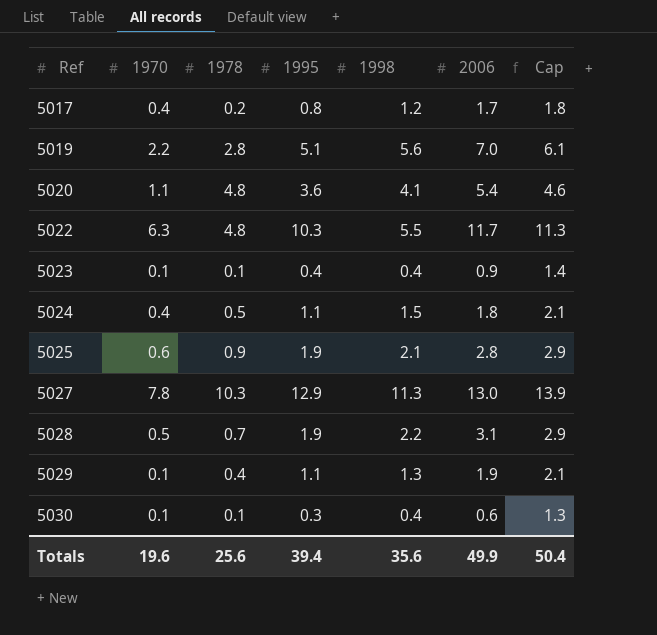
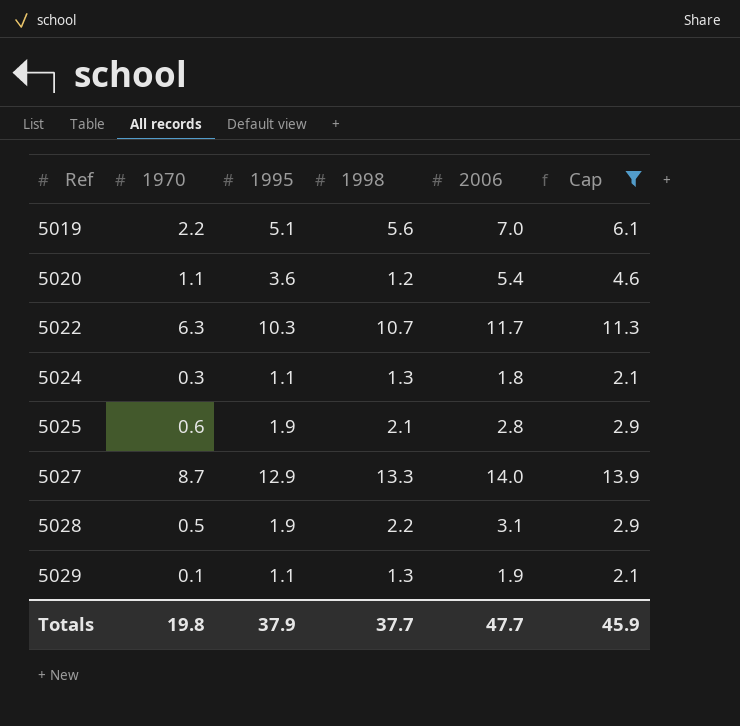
filter: none -> Cap >= 2.1
column 1978 | position: 3 -> none
5020 | 1998: 4.1 -> 1.2
5022 | 1998: 5.5 -> 10.7
5024 | 1970: 0.4 -> 0.3
5024 | 1998: 1.5 -> 1.3
5027 | 1970: 7.8 -> 8.7
5027 | 1998: 11.3 -> 13.3
5027 | 2006: 13.0 -> 14.0
Totals | 1970: 19.6 -> 19.8
Totals | 1995: 39.4 -> 37.9
Totals | 1998: 35.6 -> 37.7
Totals | 2006: 49.9 -> 47.7
Totals | Cap: 50.4 -> 45.9

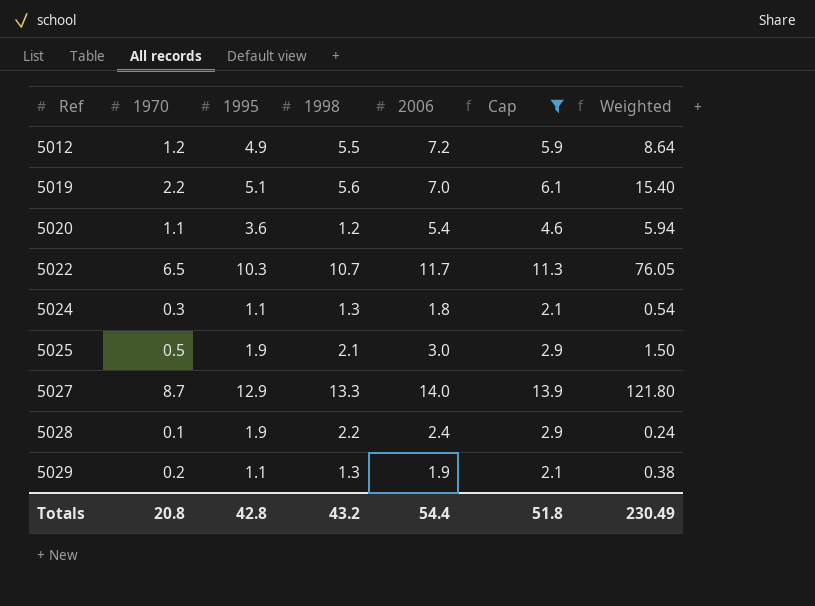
column Weighted | formula: none -> [1970] * [2006]
row 5012: none -> 1.2 | 4.9 | 5.5 | 7.2 | 5.9 | 8.64
5022 | 1970: 6.3 -> 6.5
5025 | 1970: 0.6 -> 0.5
5025 | 2006: 2.8 -> 3.0
5028 | 1970: 0.5 -> 0.1
5028 | 2006: 3.1 -> 2.4
5029 | 1970: 0.1 -> 0.2
Totals | 1970: 19.8 -> 20.8
Totals | 1995: 37.9 -> 42.8
Totals | 1998: 37.7 -> 43.2
Totals | 2006: 47.7 -> 54.4
Totals | Cap: 45.9 -> 51.8

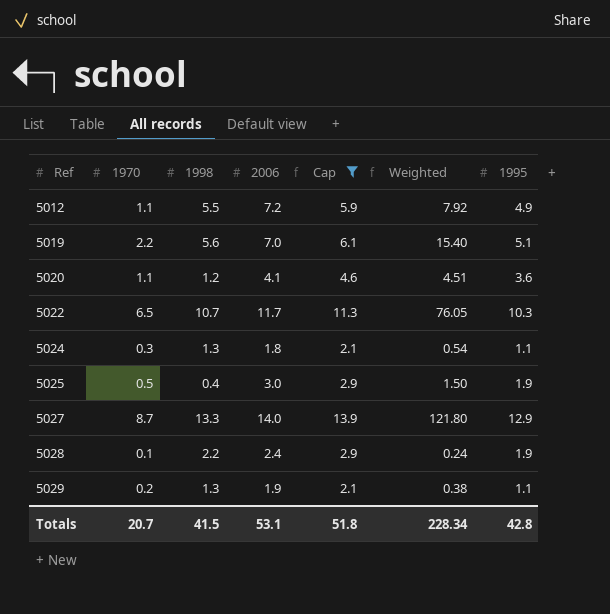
column 1995 | position: 3 -> 7
5012 | 1970: 1.2 -> 1.1
5012 | Weighted: 8.64 -> 7.92
5020 | 2006: 5.4 -> 4.1
5020 | Weighted: 5.94 -> 4.51
5025 | 1998: 2.1 -> 0.4
Totals | 1970: 20.8 -> 20.7
Totals | 1998: 43.2 -> 41.5
Totals | 2006: 54.4 -> 53.1
Totals | Weighted: 230.49 -> 228.34

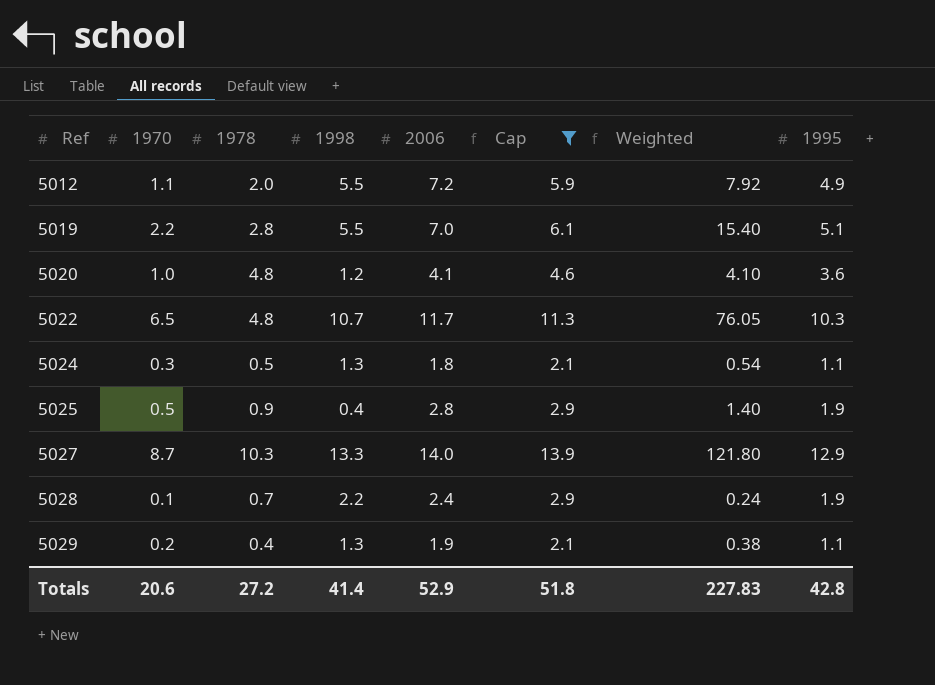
column 1978 | position: none -> 3
5019 | 1998: 5.6 -> 5.5
5020 | 1970: 1.1 -> 1.0
5020 | Weighted: 4.51 -> 4.10
5025 | 2006: 3.0 -> 2.8
5025 | Weighted: 1.50 -> 1.40
Totals | 1970: 20.7 -> 20.6
Totals | 1998: 41.5 -> 41.4
Totals | 2006: 53.1 -> 52.9
Totals | Weighted: 228.34 -> 227.83

